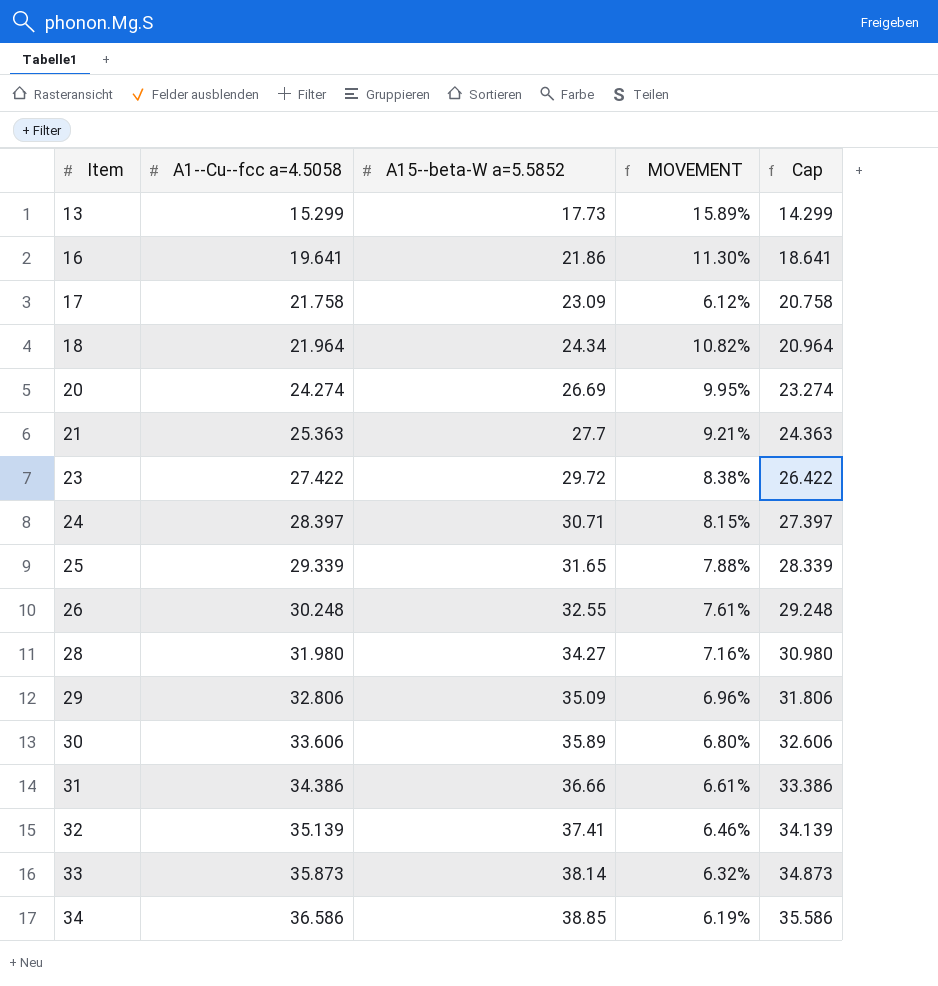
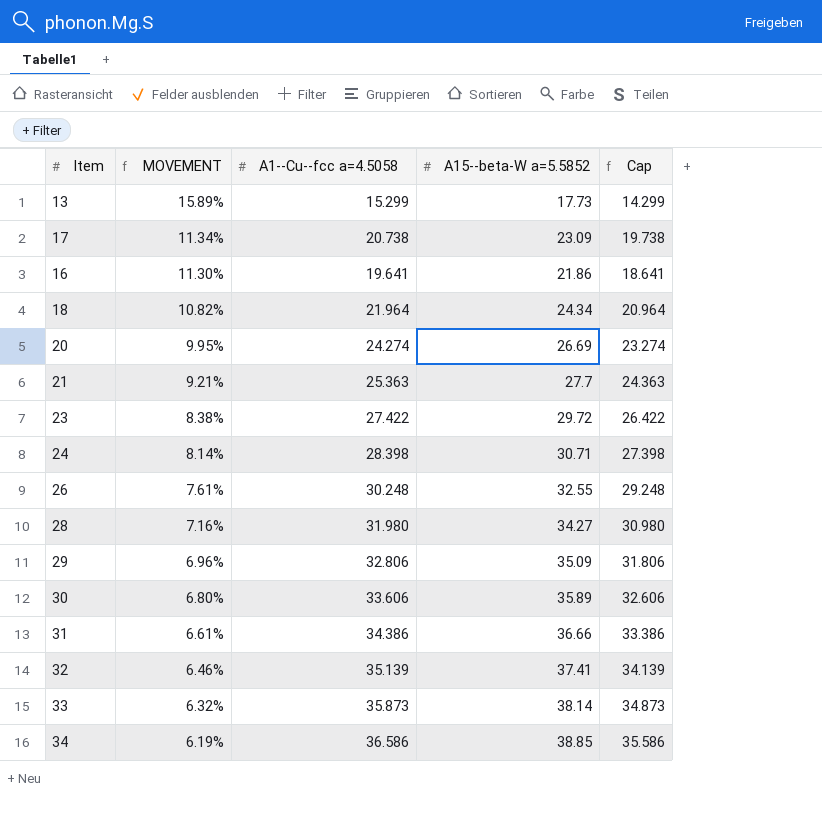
row order: Item ascending -> MOVEMENT descending
column MOVEMENT | position: 4 -> 2
row 25: 29.339 | 31.65 | 7.88% | 28.339 -> none
17 | MOVEMENT: 6.12% -> 11.34%
17 | A1--Cu--fcc a=4.5058: 21.758 -> 20.738
17 | Cap: 20.758 -> 19.738
24 | MOVEMENT: 8.15% -> 8.14%
24 | A1--Cu--fcc a=4.5058: 28.397 -> 28.398
24 | Cap: 27.397 -> 27.398

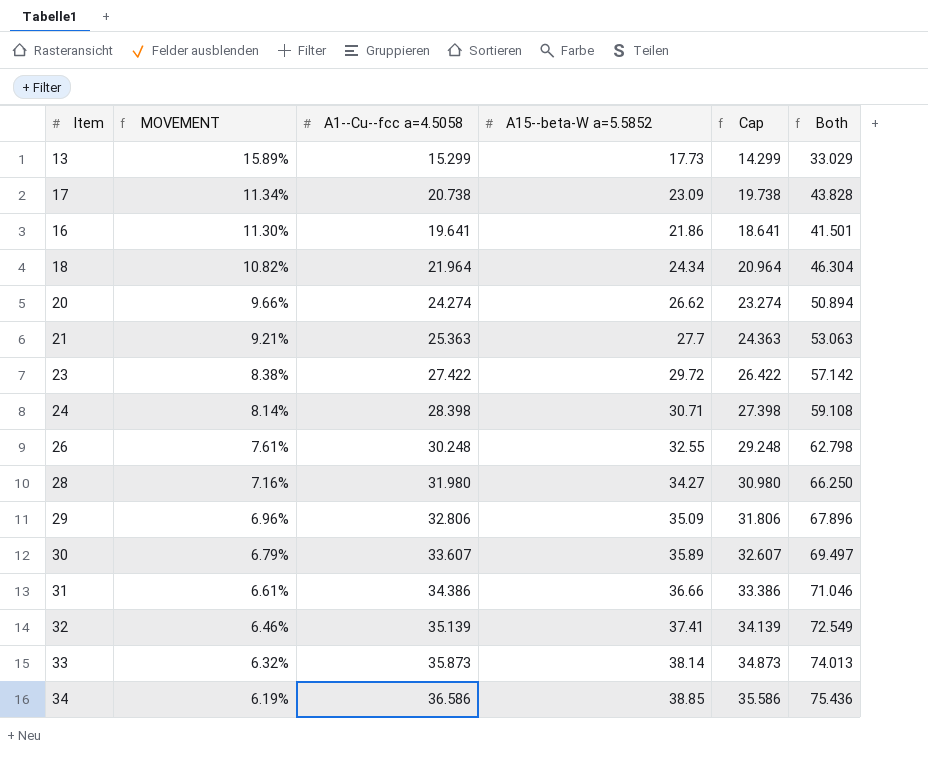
column Both | formula: none -> [A1--Cu--fcc a=4.5058] + [A15--beta-W a=5.5852]
20 | MOVEMENT: 9.95% -> 9.66%
20 | A15--beta-W a=5.5852: 26.69 -> 26.62
30 | MOVEMENT: 6.80% -> 6.79%
30 | A1--Cu--fcc a=4.5058: 33.606 -> 33.607
30 | Cap: 32.606 -> 32.607

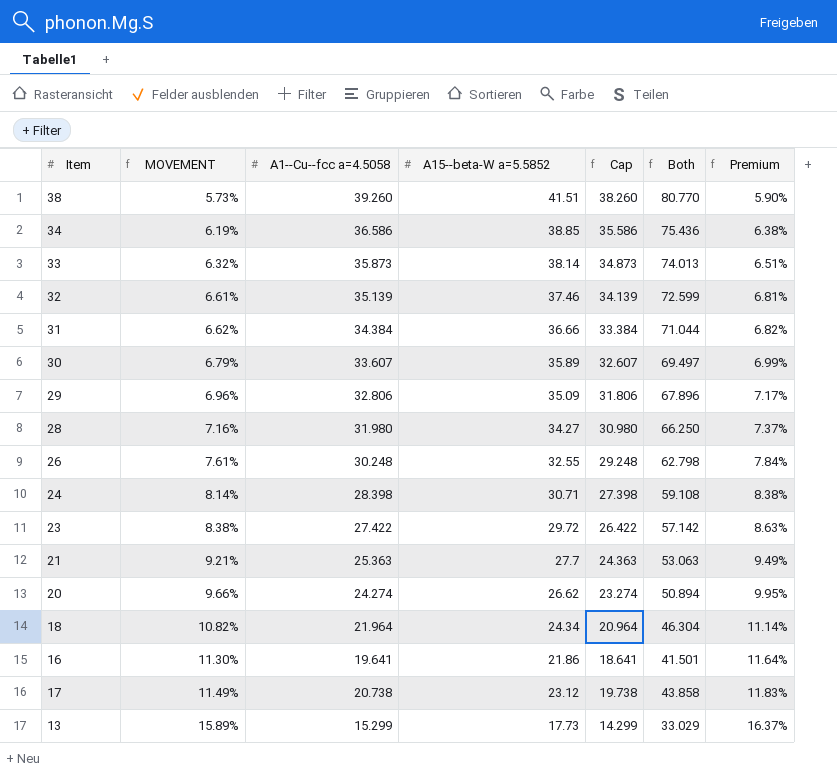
row order: MOVEMENT descending -> MOVEMENT ascending
column Premium | formula: none -> [MOVEMENT] * 1.03
row 38: none -> 5.73% | 39.260 | 41.51 | 38.260 | 80.770 | 5.90%
32 | MOVEMENT: 6.46% -> 6.61%
32 | A15--beta-W a=5.5852: 37.41 -> 37.46
32 | Both: 72.549 -> 72.599
31 | MOVEMENT: 6.61% -> 6.62%
31 | A1--Cu--fcc a=4.5058: 34.386 -> 34.384
31 | Cap: 33.386 -> 33.384
31 | Both: 71.046 -> 71.044
17 | MOVEMENT: 11.34% -> 11.49%
17 | A15--beta-W a=5.5852: 23.09 -> 23.12
17 | Both: 43.828 -> 43.858

